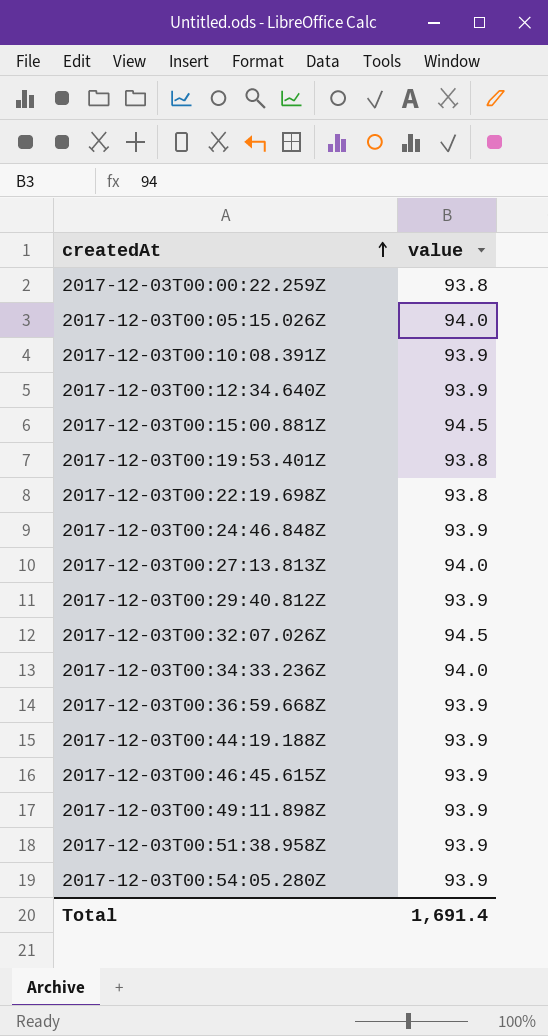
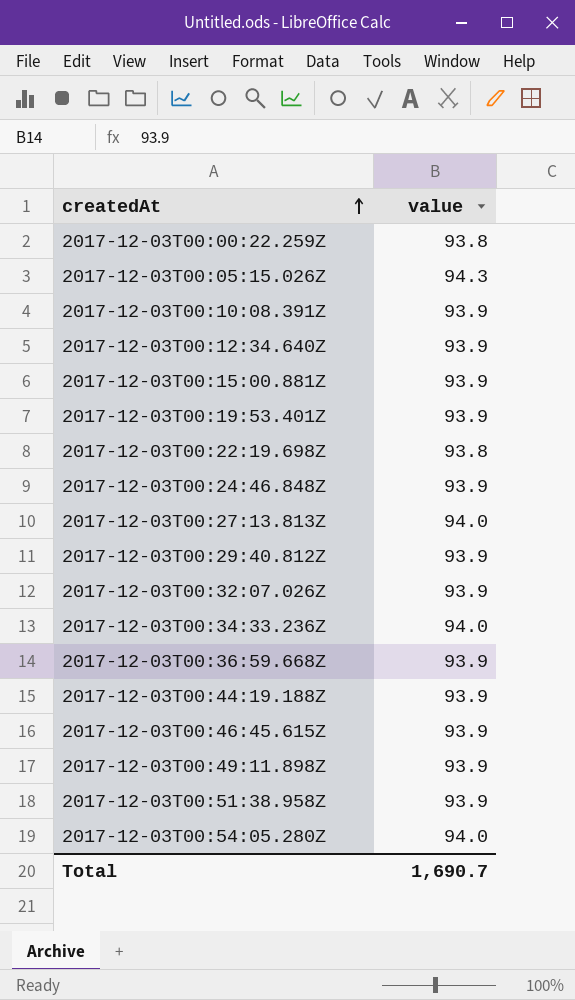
2017-12-03T00:05:15.026Z | value: 94.0 -> 94.3
2017-12-03T00:15:00.881Z | value: 94.5 -> 93.9
2017-12-03T00:19:53.401Z | value: 93.8 -> 93.9
2017-12-03T00:32:07.026Z | value: 94.5 -> 93.9
2017-12-03T00:54:05.280Z | value: 93.9 -> 94.0
Total | value: 1,691.4 -> 1,690.7

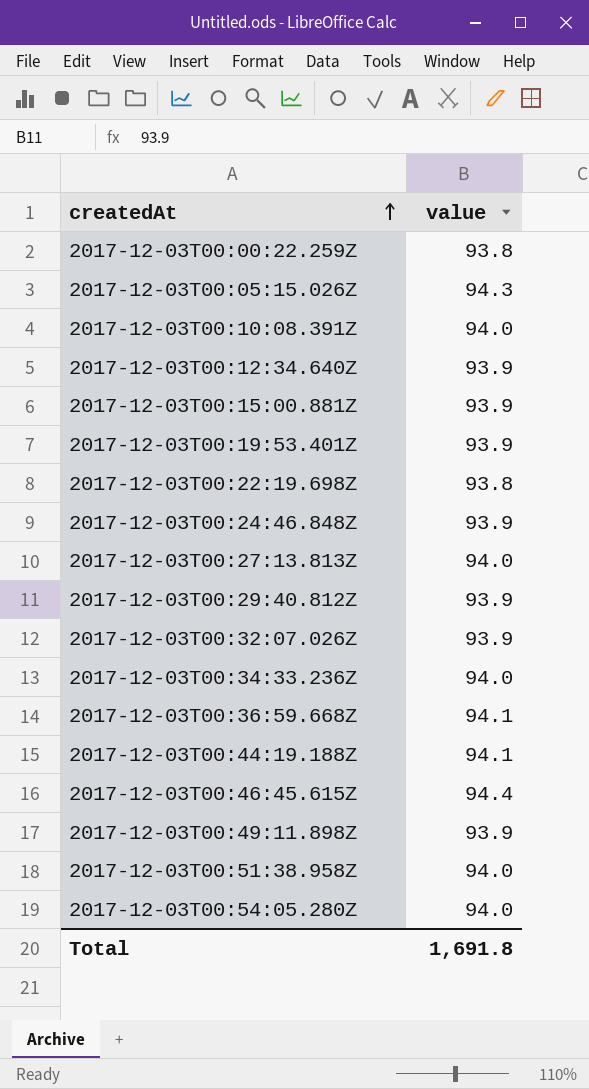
2017-12-03T00:10:08.391Z | value: 93.9 -> 94.0
2017-12-03T00:36:59.668Z | value: 93.9 -> 94.1
2017-12-03T00:44:19.188Z | value: 93.9 -> 94.1
2017-12-03T00:46:45.615Z | value: 93.9 -> 94.4
2017-12-03T00:51:38.958Z | value: 93.9 -> 94.0
Total | value: 1,690.7 -> 1,691.8

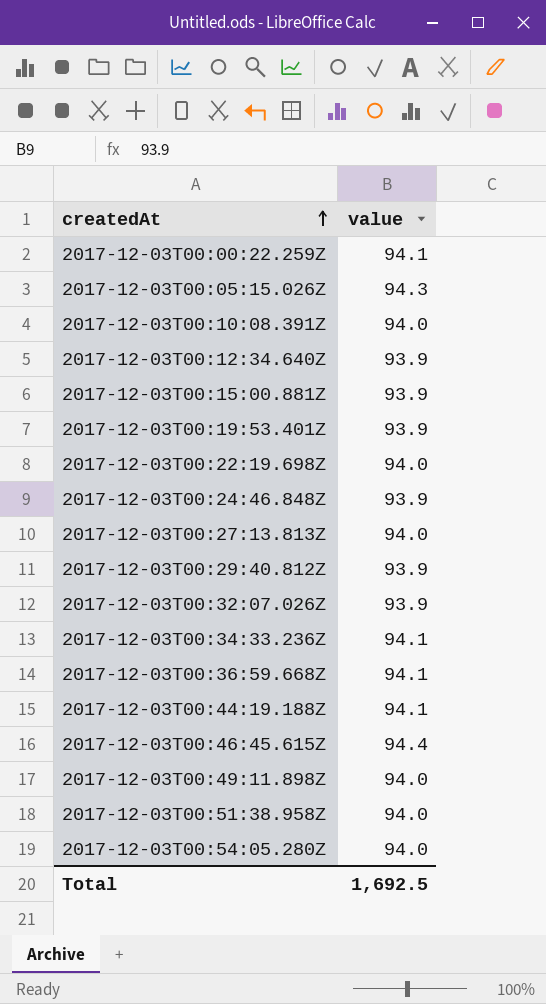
2017-12-03T00:00:22.259Z | value: 93.8 -> 94.1
2017-12-03T00:22:19.698Z | value: 93.8 -> 94.0
2017-12-03T00:34:33.236Z | value: 94.0 -> 94.1
2017-12-03T00:49:11.898Z | value: 93.9 -> 94.0
Total | value: 1,691.8 -> 1,692.5

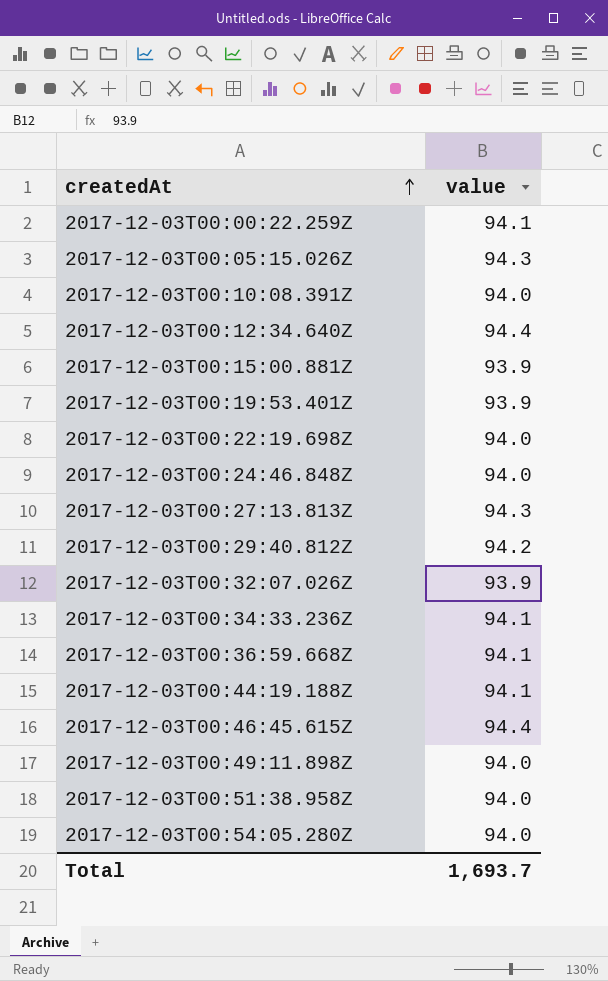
2017-12-03T00:12:34.640Z | value: 93.9 -> 94.4
2017-12-03T00:24:46.848Z | value: 93.9 -> 94.0
2017-12-03T00:27:13.813Z | value: 94.0 -> 94.3
2017-12-03T00:29:40.812Z | value: 93.9 -> 94.2
Total | value: 1,692.5 -> 1,693.7

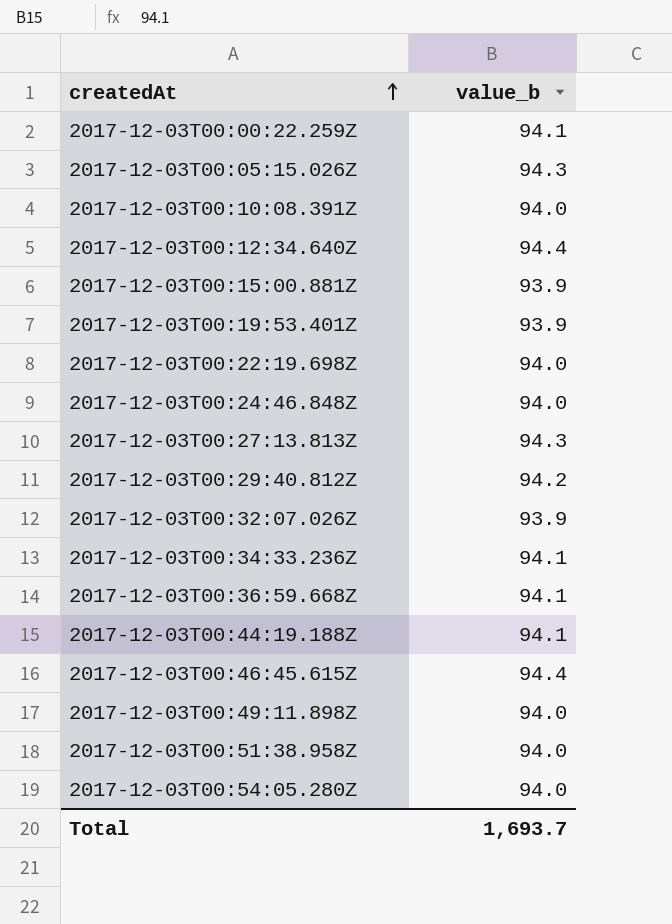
column name: value -> value_b

